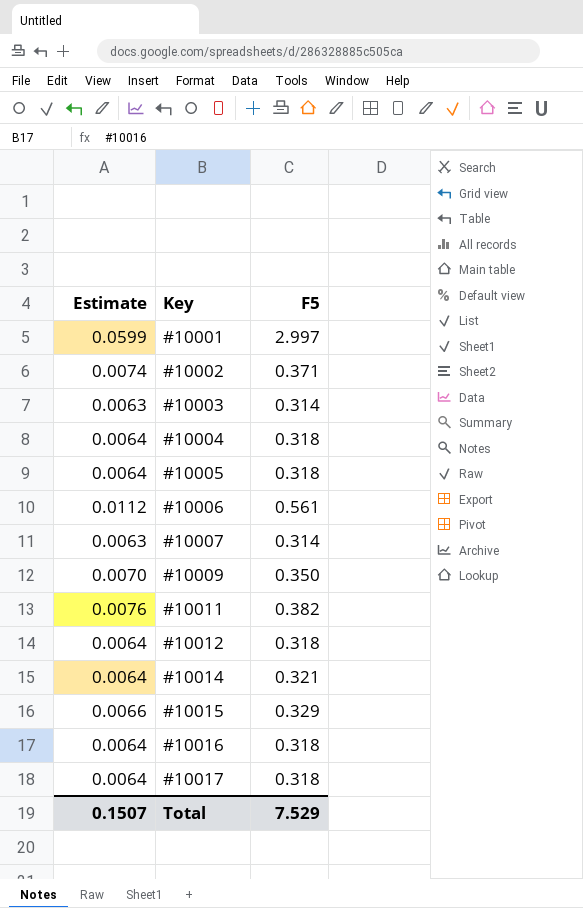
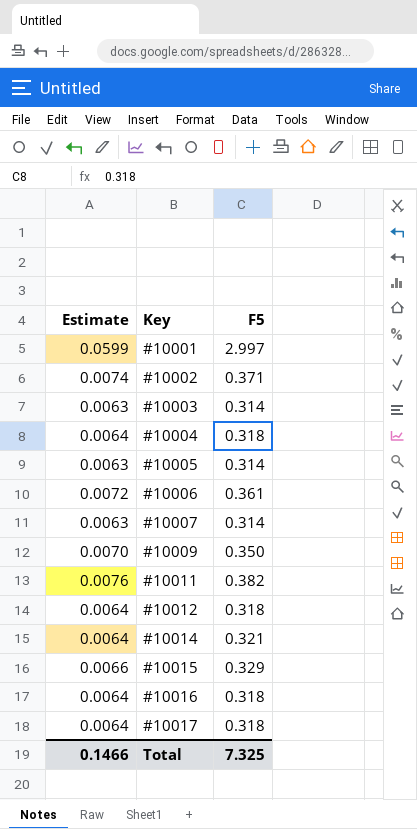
#10005 | Estimate: 0.0064 -> 0.0063
#10005 | F5: 0.318 -> 0.314
#10006 | Estimate: 0.0112 -> 0.0072
#10006 | F5: 0.561 -> 0.361
Total | Estimate: 0.1507 -> 0.1466
Total | F5: 7.529 -> 7.325

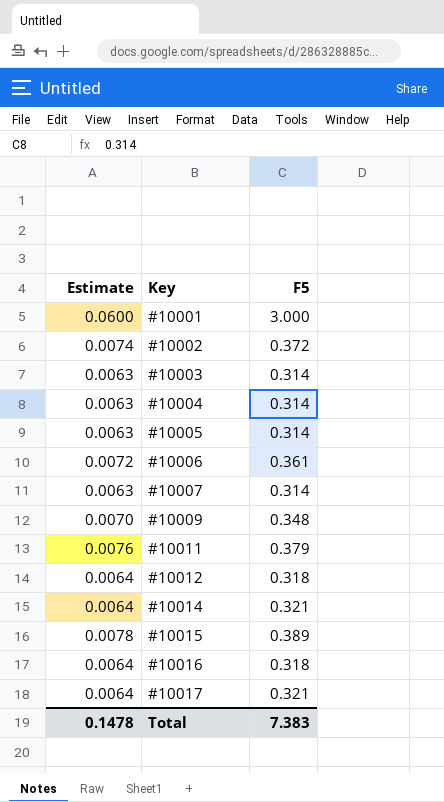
#10001 | Estimate: 0.0599 -> 0.0600
#10001 | F5: 2.997 -> 3.000
#10002 | F5: 0.371 -> 0.372
#10004 | Estimate: 0.0064 -> 0.0063
#10004 | F5: 0.318 -> 0.314
#10009 | F5: 0.350 -> 0.348
#10011 | F5: 0.382 -> 0.379
#10015 | Estimate: 0.0066 -> 0.0078
#10015 | F5: 0.329 -> 0.389
#10017 | F5: 0.318 -> 0.321
Total | Estimate: 0.1466 -> 0.1478
Total | F5: 7.325 -> 7.383

